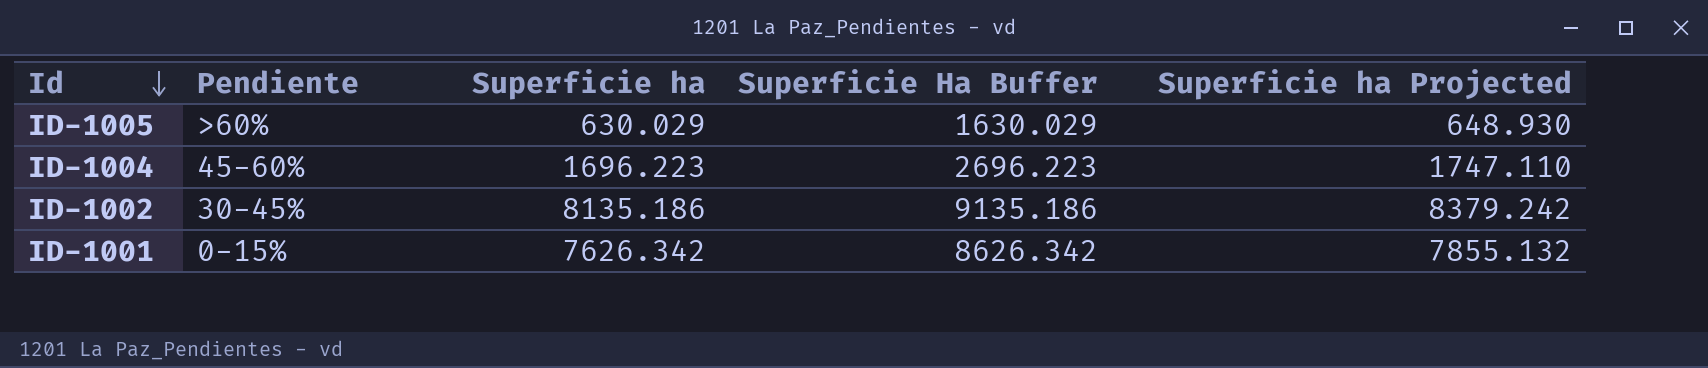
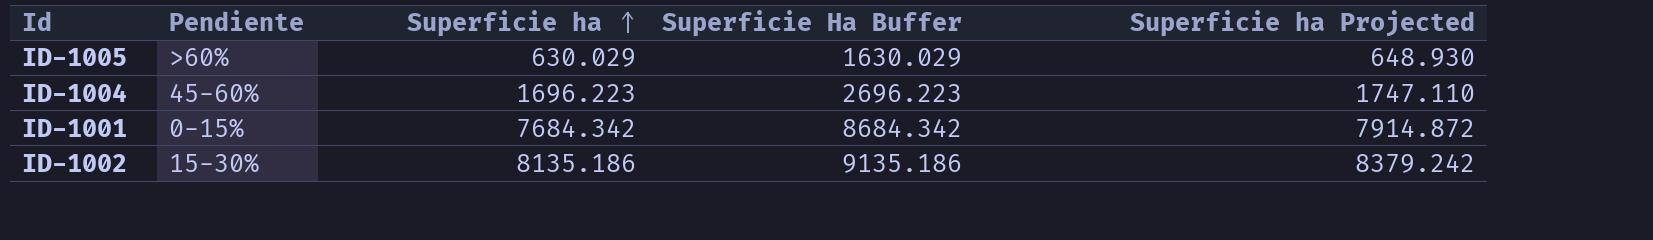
row order: Id descending -> Superficie ha ascending
ID-1001 | Superficie ha: 7626.342 -> 7684.342
ID-1001 | Superficie Ha Buffer: 8626.342 -> 8684.342
ID-1001 | Superficie ha Projected: 7855.132 -> 7914.872
ID-1002 | Pendiente: 30-45% -> 15-30%

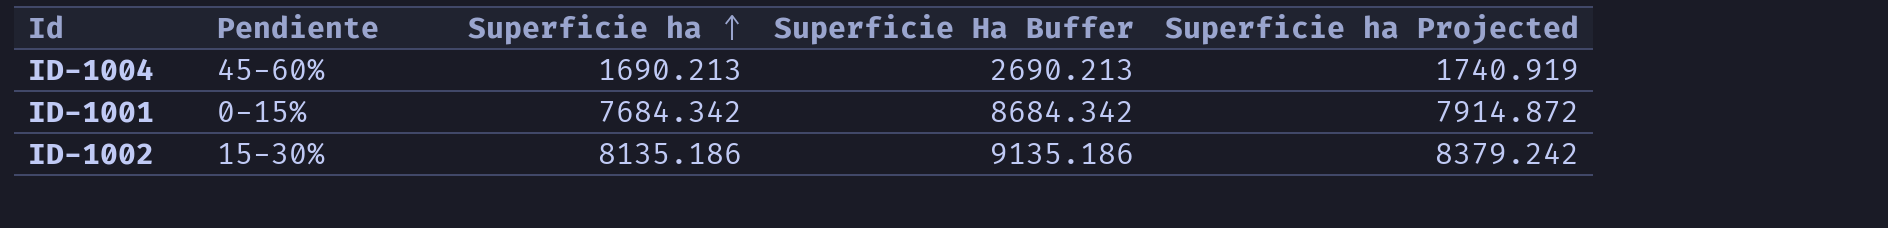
row ID-1005: >60% | 630.029 | 1630.029 | 648.930 -> none
ID-1004 | Superficie ha: 1696.223 -> 1690.213
ID-1004 | Superficie Ha Buffer: 2696.223 -> 2690.213
ID-1004 | Superficie ha Projected: 1747.110 -> 1740.919

